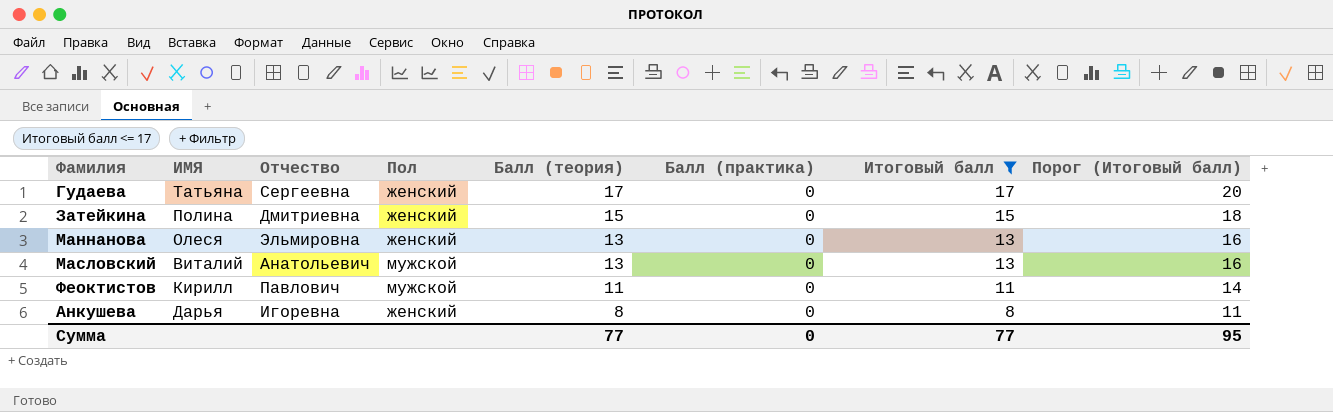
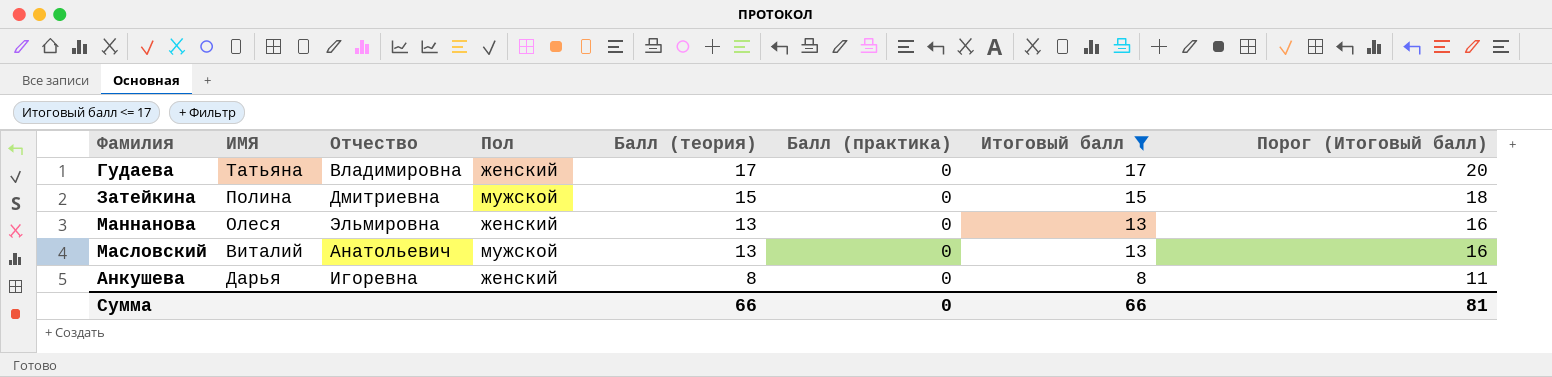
row Феоктистов: Кирилл | Павлович | мужской | 11 | 0 | 11 | 14 -> none
Гудаева | Отчество: Сергеевна -> Владимировна
Затейкина | Пол: женский -> мужской
Сумма | Балл (теория): 77 -> 66
Сумма | Итоговый балл: 77 -> 66
Сумма | Порог (Итоговый балл): 95 -> 81

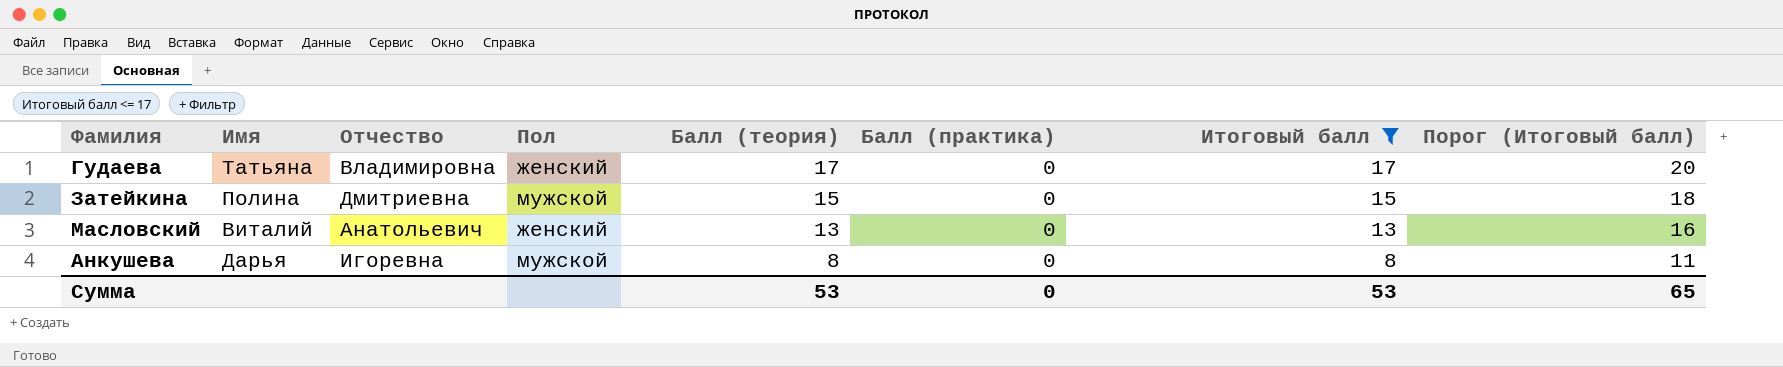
column name: ИМЯ -> Имя
row Маннанова: Олеся | Эльмировна | женский | 13 | 0 | 13 | 16 -> none
Масловский | Пол: мужской -> женский
Анкушева | Пол: женский -> мужской
Сумма | Балл (теория): 66 -> 53
Сумма | Итоговый балл: 66 -> 53
Сумма | Порог (Итоговый балл): 81 -> 65

